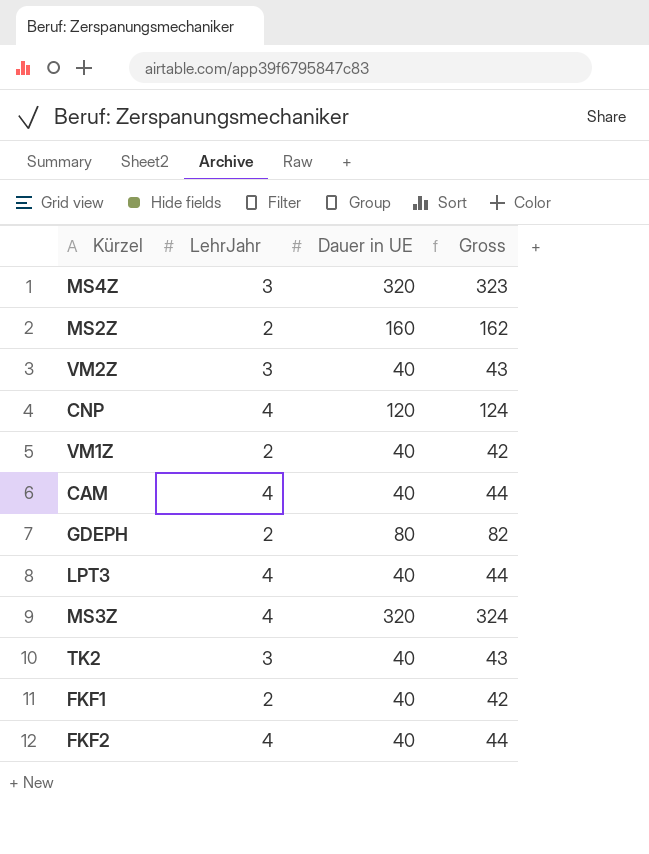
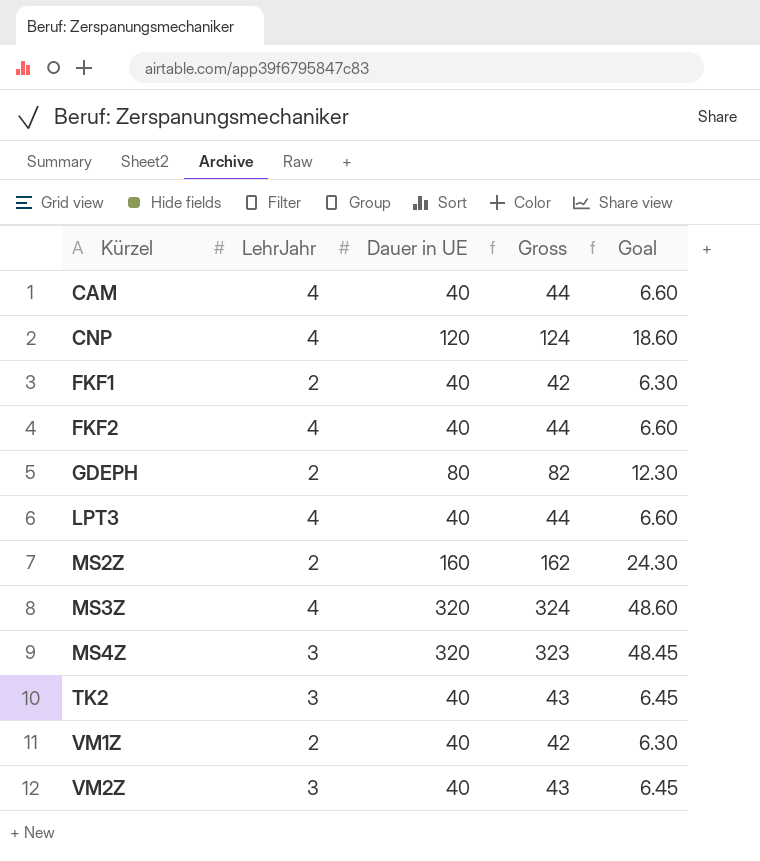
row order: none -> Kürzel ascending
column Goal | formula: none -> [Gross] * 0.15

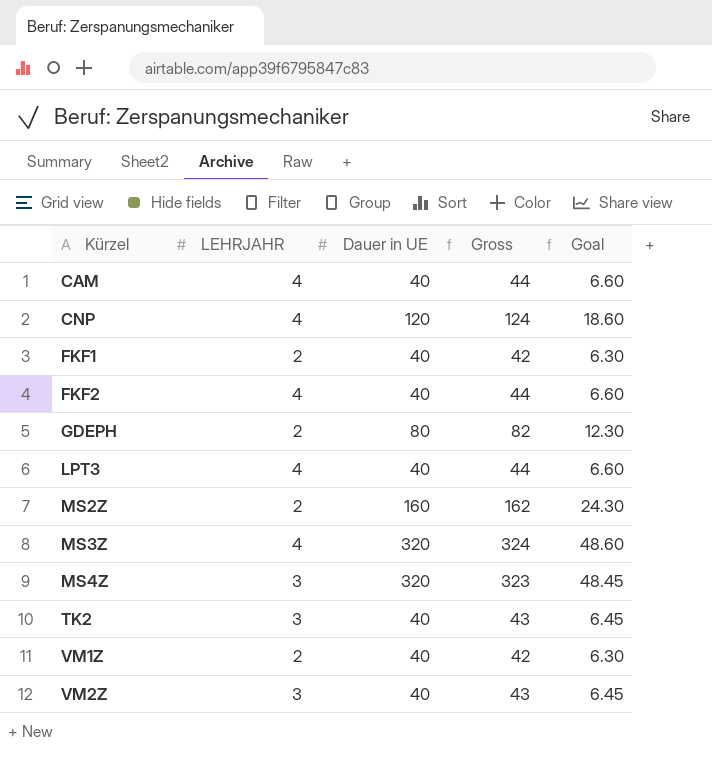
column name: LehrJahr -> LEHRJAHR

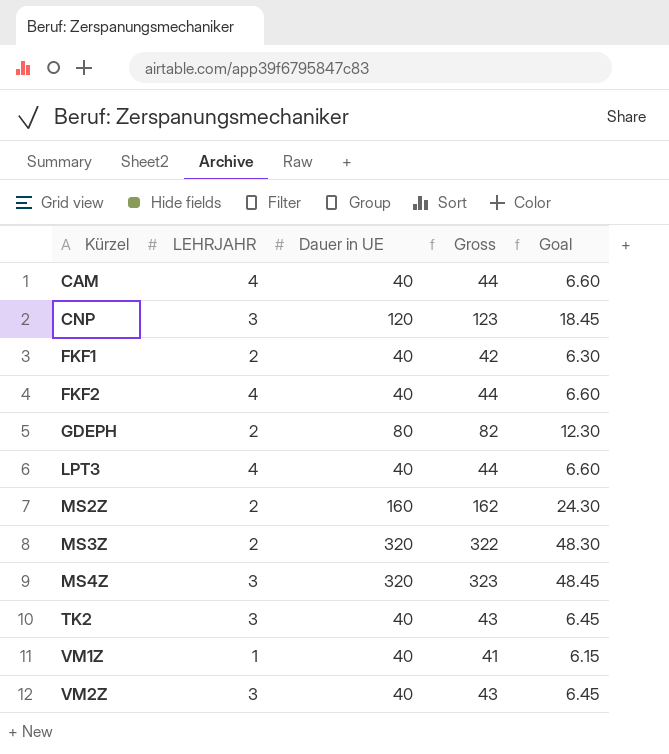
CNP | LEHRJAHR: 4 -> 3
CNP | Gross: 124 -> 123
CNP | Goal: 18.60 -> 18.45
MS3Z | LEHRJAHR: 4 -> 2
MS3Z | Gross: 324 -> 322
MS3Z | Goal: 48.60 -> 48.30
VM1Z | LEHRJAHR: 2 -> 1
VM1Z | Gross: 42 -> 41
VM1Z | Goal: 6.30 -> 6.15

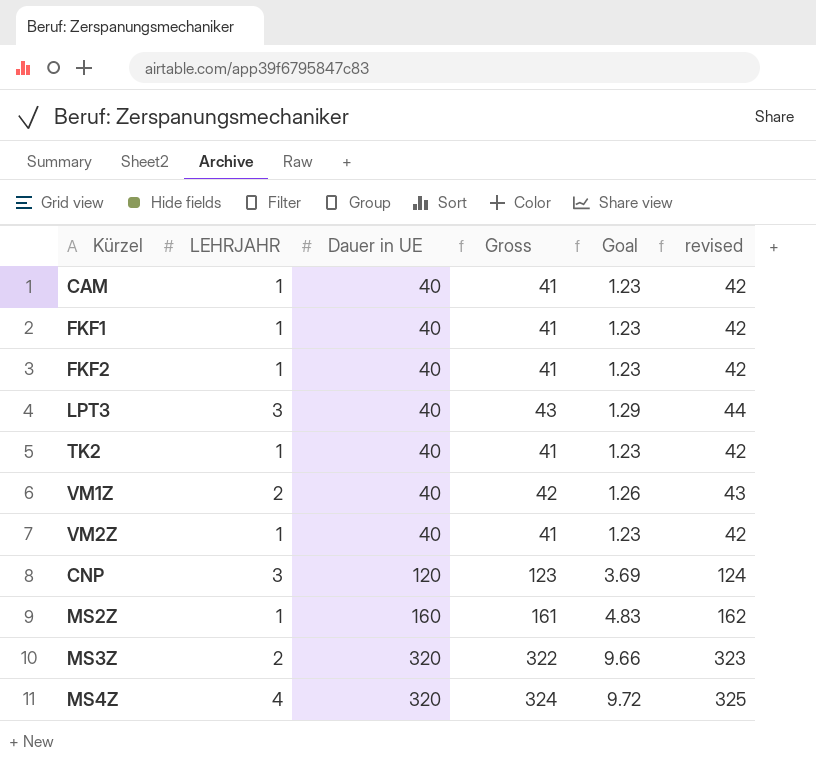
row order: Kürzel ascending -> Dauer in UE ascending
column Goal | formula: [Gross] * 0.15 -> [Gross] * 0.03
column revised | formula: none -> [Gross] + 1
row GDEPH: 2 | 80 | 82 | 12.30 -> none
CAM | LEHRJAHR: 4 -> 1
CAM | Gross: 44 -> 41
FKF1 | LEHRJAHR: 2 -> 1
FKF1 | Gross: 42 -> 41
FKF2 | LEHRJAHR: 4 -> 1
FKF2 | Gross: 44 -> 41
LPT3 | LEHRJAHR: 4 -> 3
LPT3 | Gross: 44 -> 43
TK2 | LEHRJAHR: 3 -> 1
TK2 | Gross: 43 -> 41
VM1Z | LEHRJAHR: 1 -> 2
VM1Z | Gross: 41 -> 42
VM2Z | LEHRJAHR: 3 -> 1
VM2Z | Gross: 43 -> 41
MS2Z | LEHRJAHR: 2 -> 1
MS2Z | Gross: 162 -> 161
MS4Z | LEHRJAHR: 3 -> 4
MS4Z | Gross: 323 -> 324

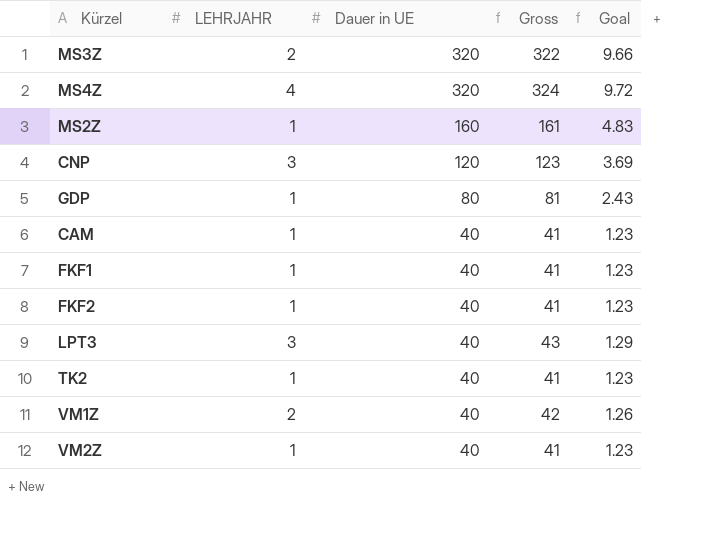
row order: Dauer in UE ascending -> Dauer in UE descending
column revised | formula: [Gross] + 1 -> none
row GDP: none -> 1 | 80 | 81 | 2.43

